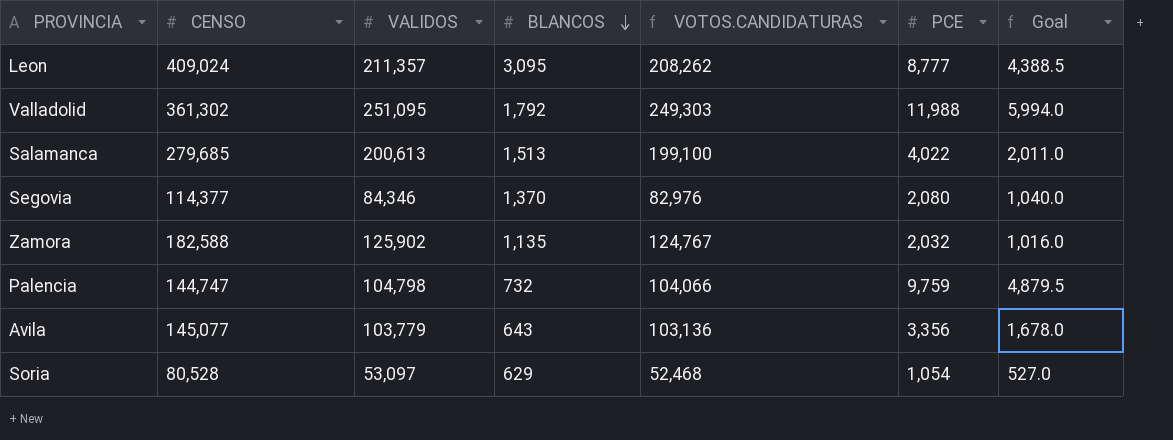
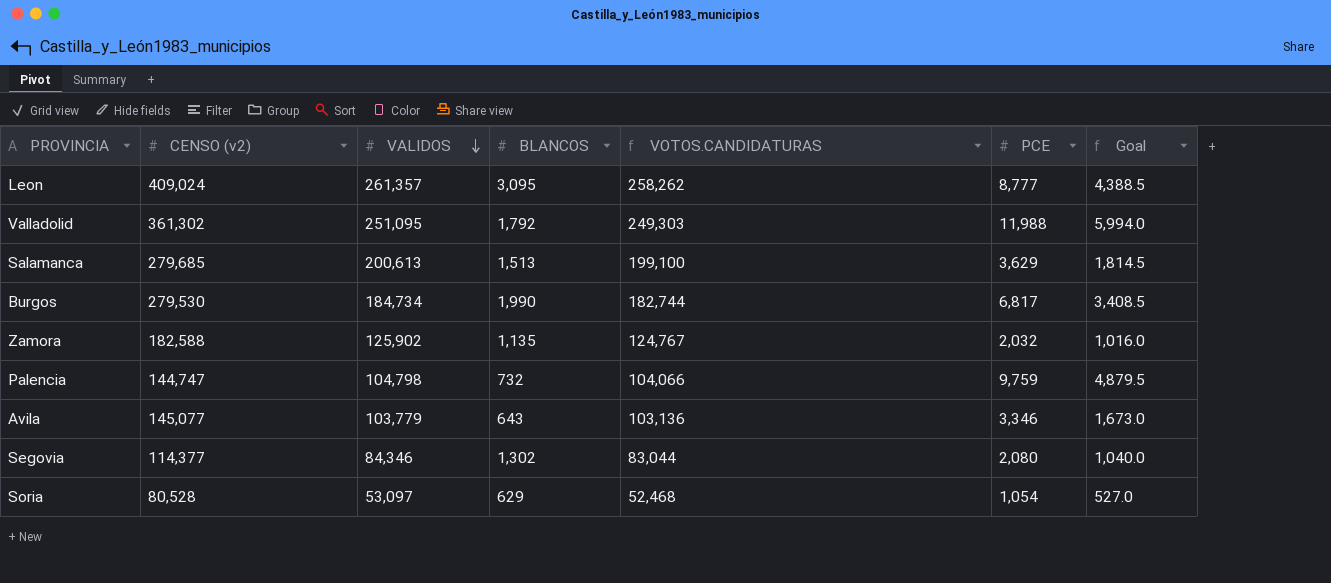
row order: BLANCOS descending -> VALIDOS descending
column name: CENSO -> CENSO (v2)
Leon | VALIDOS: 211,357 -> 261,357
Leon | VOTOS.CANDIDATURAS: 208,262 -> 258,262
Salamanca | PCE: 4,022 -> 3,629
Salamanca | Goal: 2,011.0 -> 1,814.5
row Burgos: none -> 279,530 | 184,734 | 1,990 | 182,744 | 6,817 | 3,408.5
Avila | PCE: 3,356 -> 3,346
Avila | Goal: 1,678.0 -> 1,673.0
Segovia | BLANCOS: 1,370 -> 1,302
Segovia | VOTOS.CANDIDATURAS: 82,976 -> 83,044

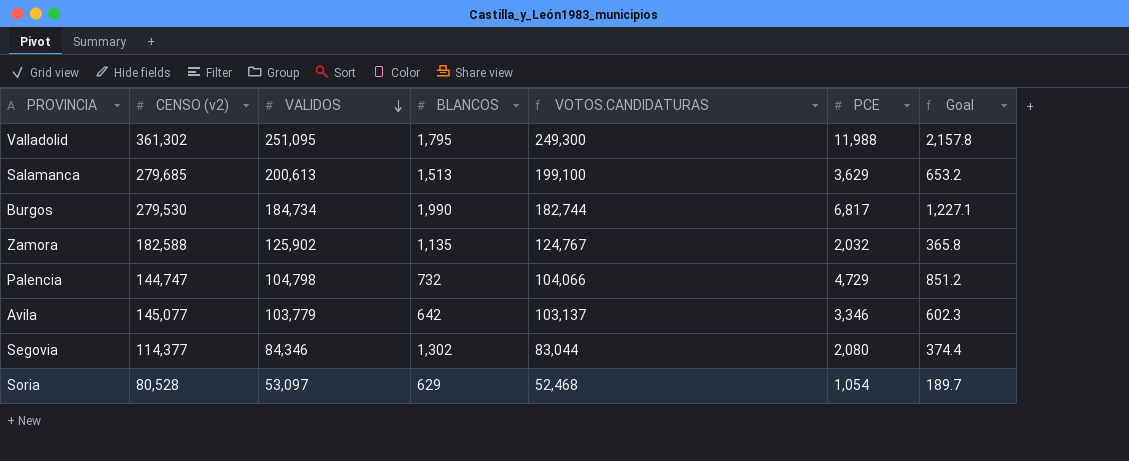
column Goal | formula: [PCE] * 0.5 -> [PCE] * 0.18
row Leon: 409,024 | 261,357 | 3,095 | 258,262 | 8,777 | 4,388.5 -> none
Valladolid | BLANCOS: 1,792 -> 1,795
Valladolid | VOTOS.CANDIDATURAS: 249,303 -> 249,300
Palencia | PCE: 9,759 -> 4,729
Avila | BLANCOS: 643 -> 642
Avila | VOTOS.CANDIDATURAS: 103,136 -> 103,137

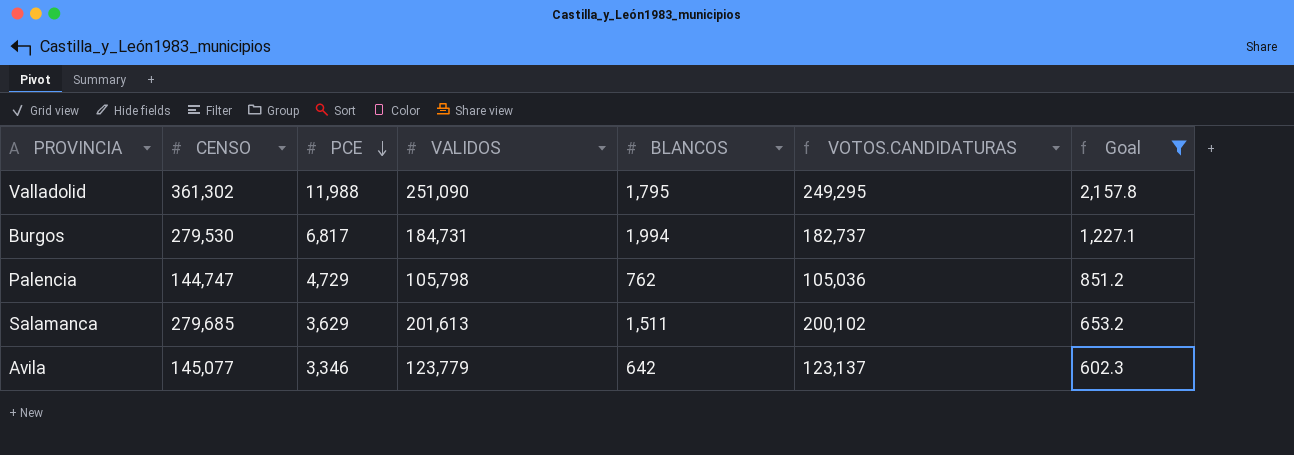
filter: none -> Goal >= 602.3
row order: VALIDOS descending -> PCE descending
column name: CENSO (v2) -> CENSO
column PCE | position: 6 -> 3
Valladolid | VALIDOS: 251,095 -> 251,090
Valladolid | VOTOS.CANDIDATURAS: 249,300 -> 249,295
Burgos | VALIDOS: 184,734 -> 184,731
Burgos | BLANCOS: 1,990 -> 1,994
Burgos | VOTOS.CANDIDATURAS: 182,744 -> 182,737
Palencia | VALIDOS: 104,798 -> 105,798
Palencia | BLANCOS: 732 -> 762
Palencia | VOTOS.CANDIDATURAS: 104,066 -> 105,036
Salamanca | VALIDOS: 200,613 -> 201,613
Salamanca | BLANCOS: 1,513 -> 1,511
Salamanca | VOTOS.CANDIDATURAS: 199,100 -> 200,102
Avila | VALIDOS: 103,779 -> 123,779
Avila | VOTOS.CANDIDATURAS: 103,137 -> 123,137

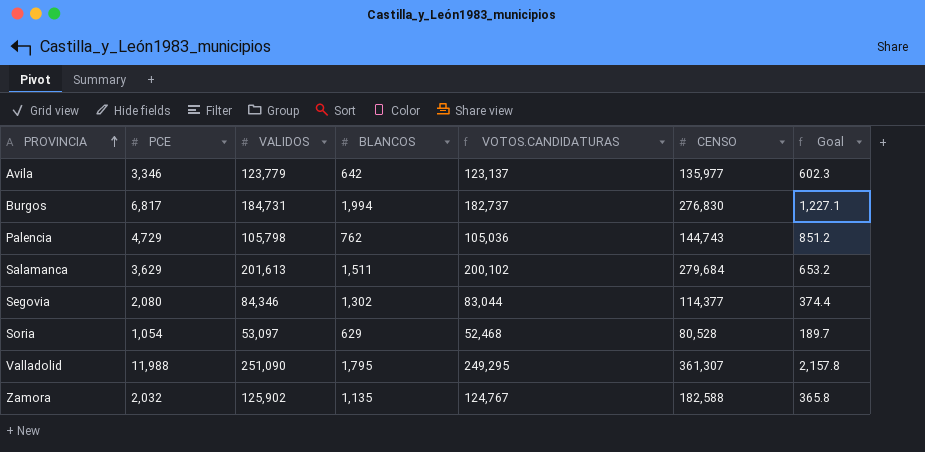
filter: Goal >= 602.3 -> none
row order: PCE descending -> PROVINCIA ascending
column CENSO | position: 2 -> 6
Avila | CENSO: 145,077 -> 135,977
Burgos | CENSO: 279,530 -> 276,830
Palencia | CENSO: 144,747 -> 144,743
Salamanca | CENSO: 279,685 -> 279,684
Valladolid | CENSO: 361,302 -> 361,307

